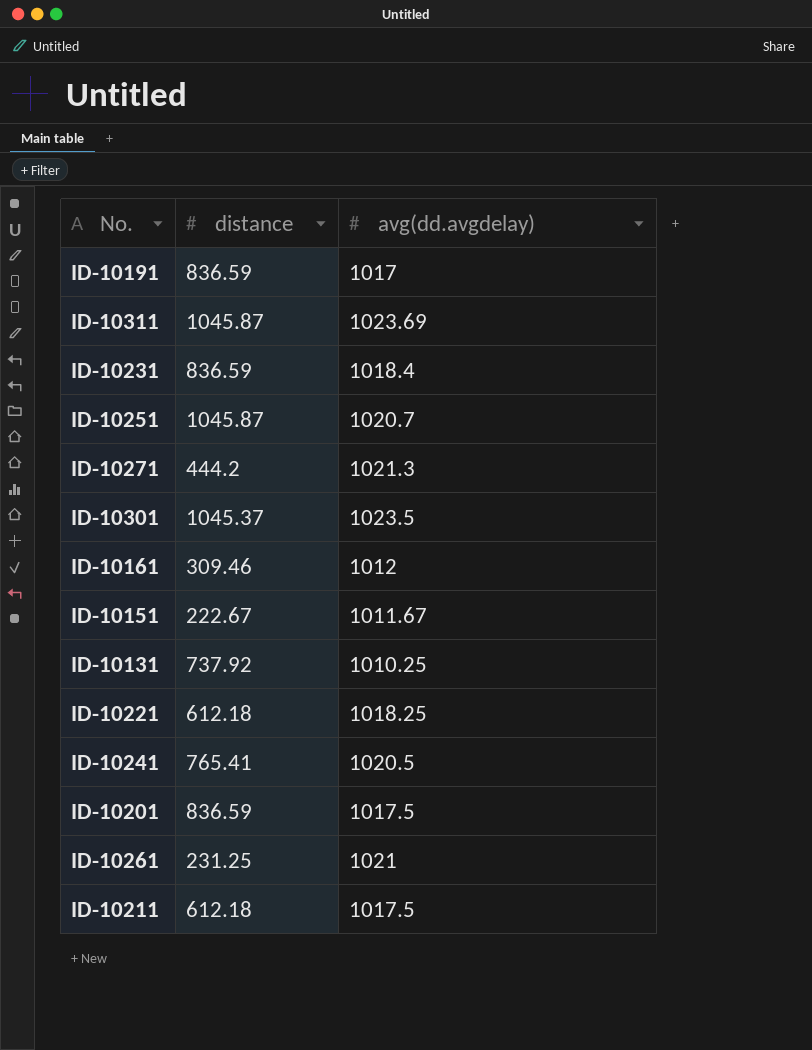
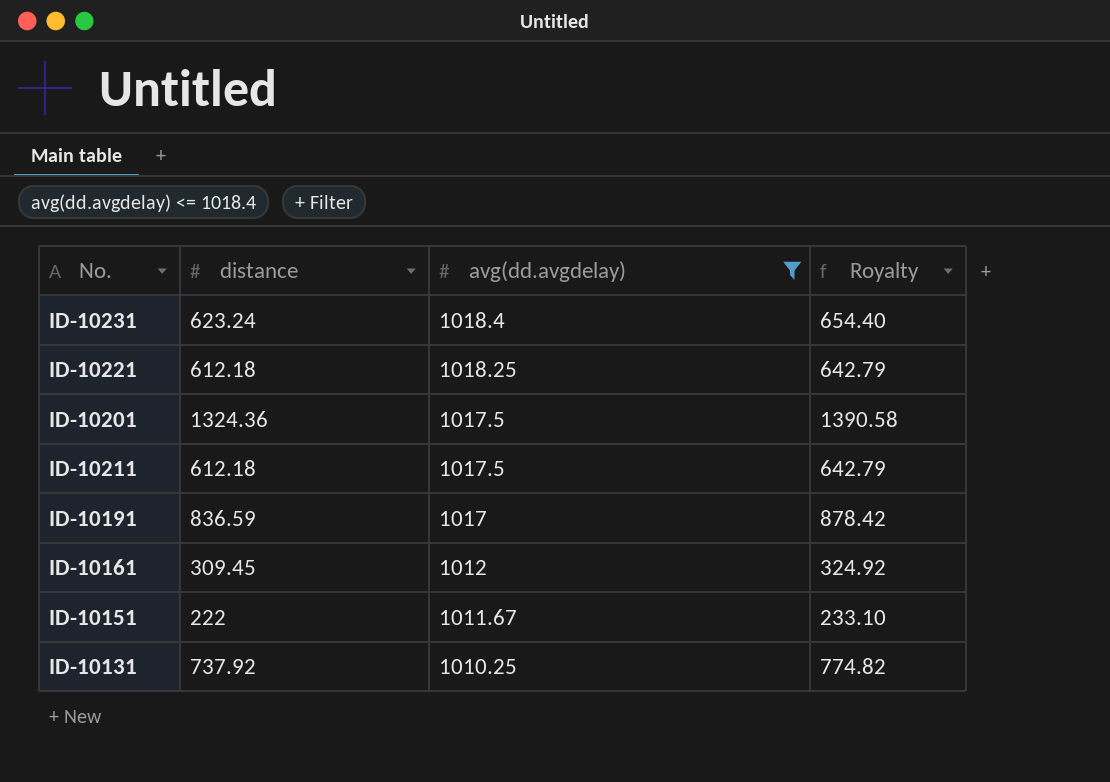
filter: none -> avg(dd.avgdelay) <= 1018.4
row order: none -> avg(dd.avgdelay) descending
column Royalty | formula: none -> [distance] * 1.05
ID-10231 | distance: 836.59 -> 623.24
ID-10201 | distance: 836.59 -> 1324.36
ID-10161 | distance: 309.46 -> 309.45
ID-10151 | distance: 222.67 -> 222

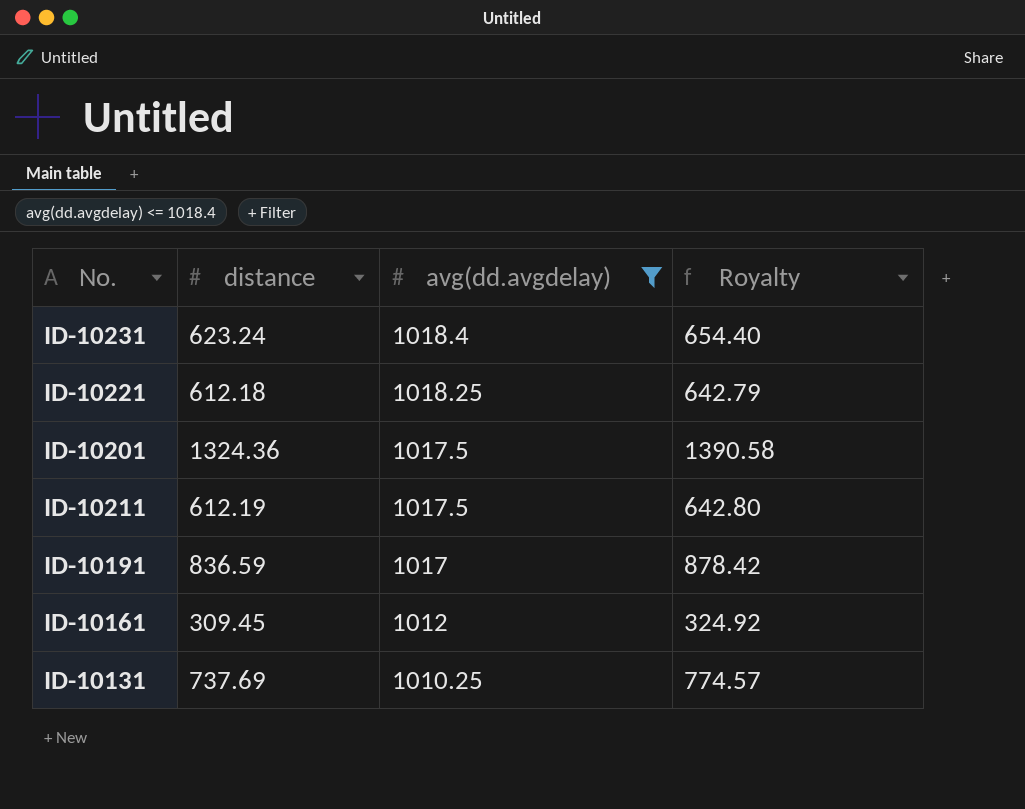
row ID-10151: 222 | 1011.67 | 233.10 -> none
ID-10211 | distance: 612.18 -> 612.19
ID-10211 | Royalty: 642.79 -> 642.80
ID-10131 | distance: 737.92 -> 737.69
ID-10131 | Royalty: 774.82 -> 774.57

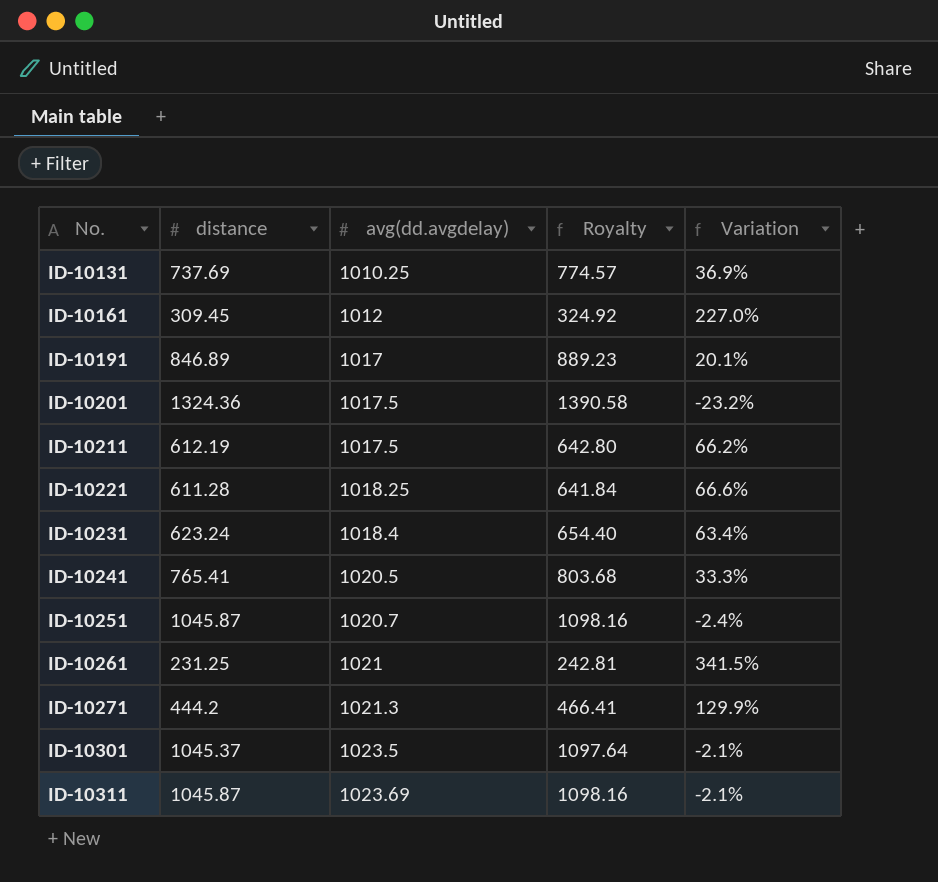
filter: avg(dd.avgdelay) <= 1018.4 -> none
row order: avg(dd.avgdelay) descending -> No. ascending
column Variation | formula: none -> ([avg(dd.avgdelay)] - [distance]) / [distance]
ID-10191 | distance: 836.59 -> 846.89
ID-10191 | Royalty: 878.42 -> 889.23
ID-10221 | distance: 612.18 -> 611.28
ID-10221 | Royalty: 642.79 -> 641.84

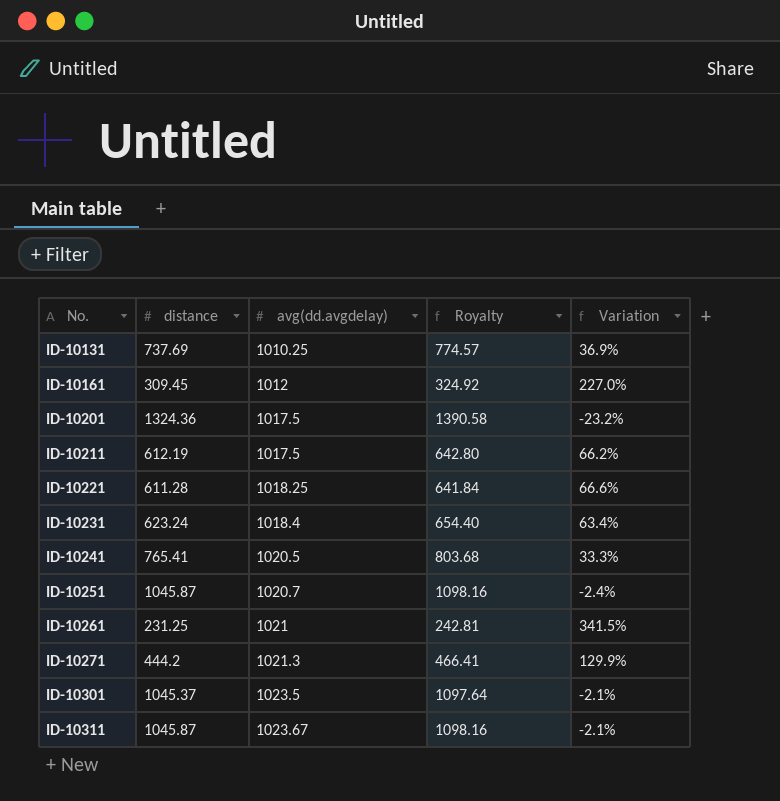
row ID-10191: 846.89 | 1017 | 889.23 | 20.1% -> none
ID-10311 | avg(dd.avgdelay): 1023.69 -> 1023.67

